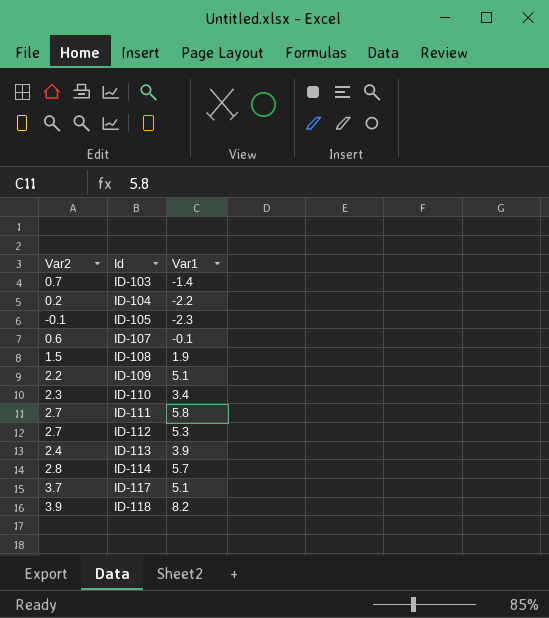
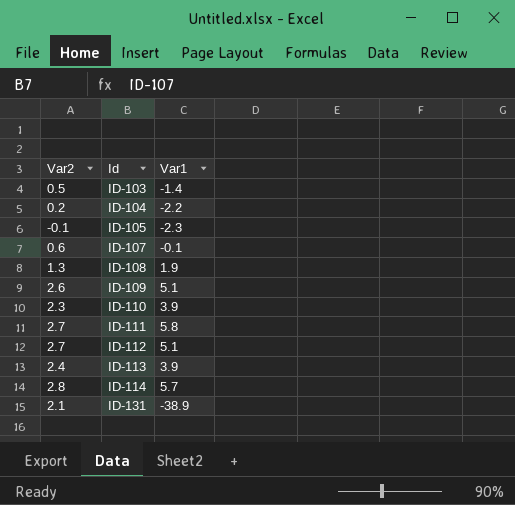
row ID-117: 3.7 | 5.1 -> none
row ID-118: 3.9 | 8.2 -> none
ID-103 | Var2: 0.7 -> 0.5
ID-108 | Var2: 1.5 -> 1.3
ID-109 | Var2: 2.2 -> 2.6
ID-110 | Var1: 3.4 -> 3.9
ID-112 | Var1: 5.3 -> 5.1
row ID-131: none -> 2.1 | -38.9

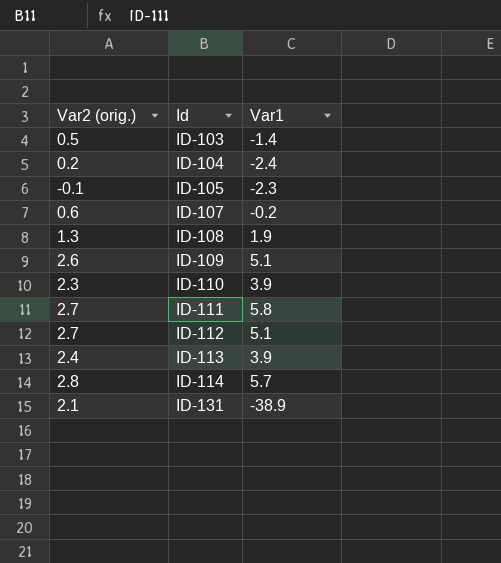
column name: Var2 -> Var2 (orig.)
ID-104 | Var1: -2.2 -> -2.4
ID-107 | Var1: -0.1 -> -0.2

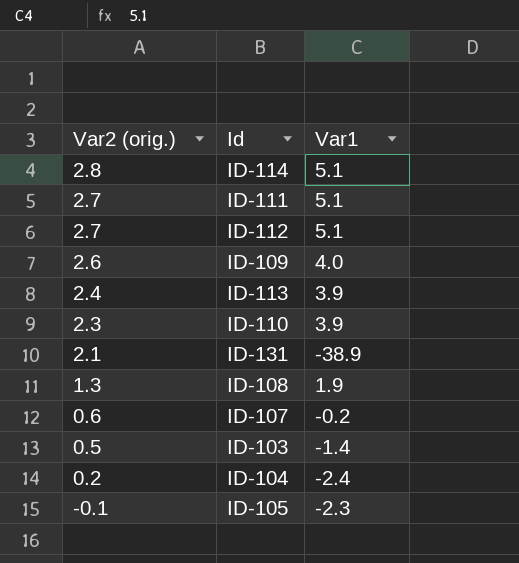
row order: Id ascending -> Var2 (orig.) descending
ID-114 | Var1: 5.7 -> 5.1
ID-111 | Var1: 5.8 -> 5.1
ID-109 | Var1: 5.1 -> 4.0

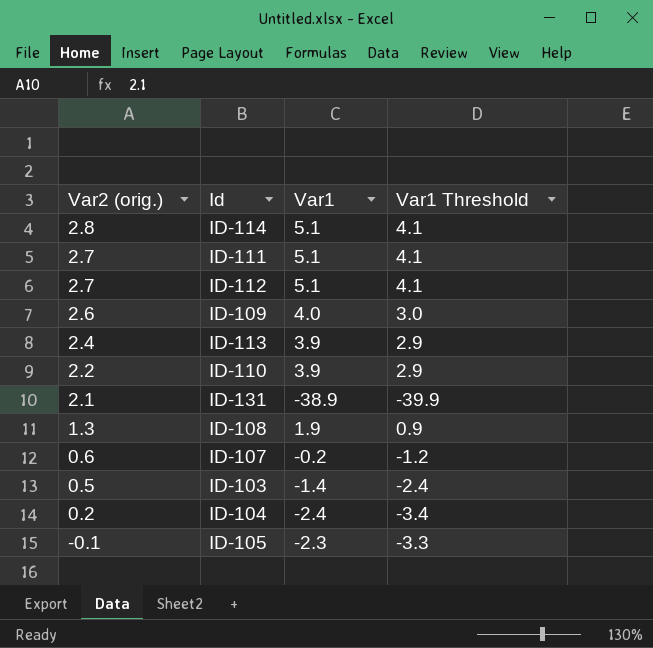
column Var1 Threshold | formula: none -> [Var1] - 1
ID-110 | Var2 (orig.): 2.3 -> 2.2

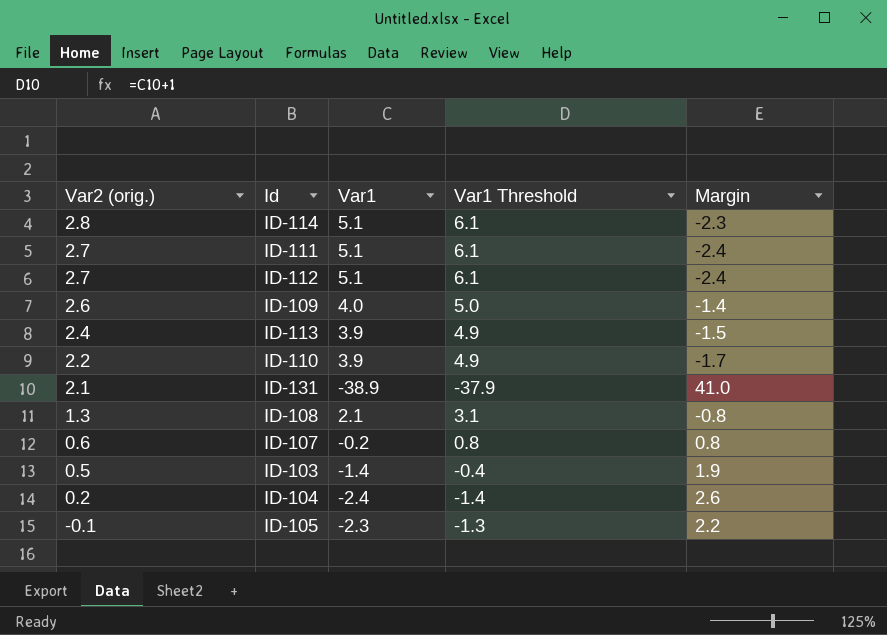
column Var1 Threshold | formula: [Var1] - 1 -> [Var1] + 1
column Margin | formula: none -> [Var2 (orig.)] - [Var1]
ID-108 | Var1: 1.9 -> 2.1

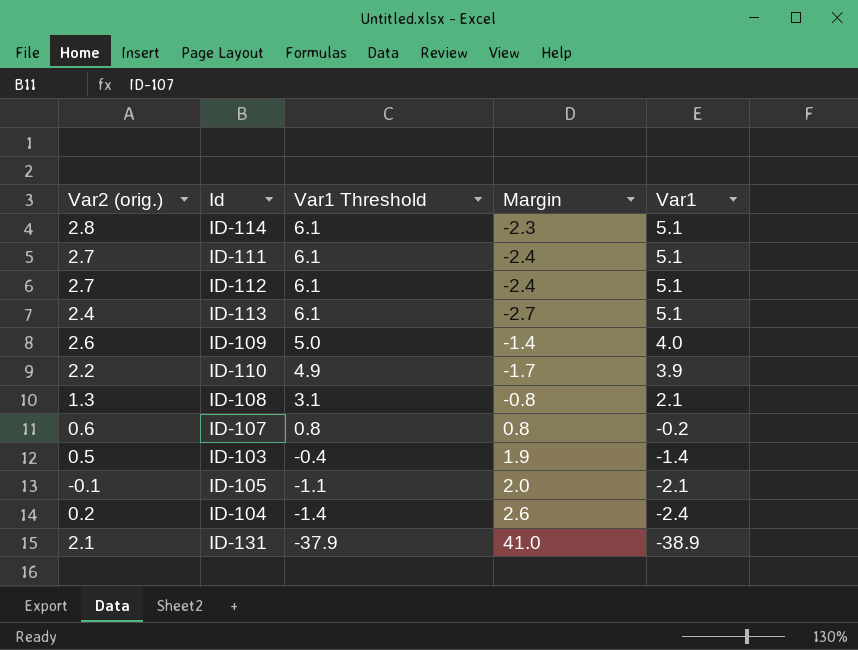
row order: Var2 (orig.) descending -> Var1 Threshold descending
column Var1 | position: 3 -> 5
ID-113 | Var1 Threshold: 4.9 -> 6.1
ID-113 | Margin: -1.5 -> -2.7
ID-113 | Var1: 3.9 -> 5.1
ID-105 | Var1 Threshold: -1.3 -> -1.1
ID-105 | Margin: 2.2 -> 2.0
ID-105 | Var1: -2.3 -> -2.1

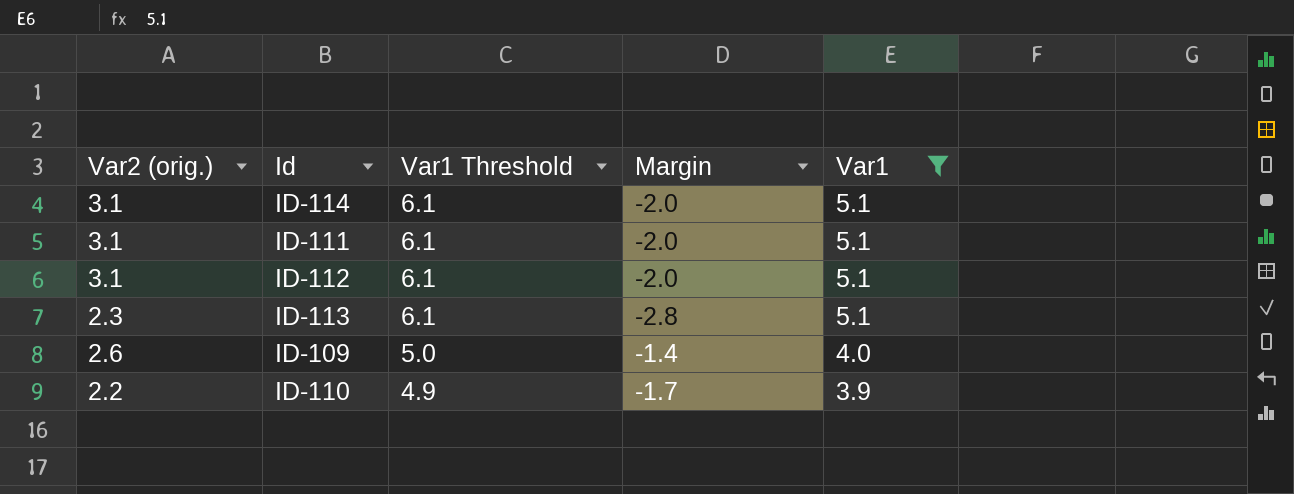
filter: none -> Var1 >= 3.9
ID-114 | Var2 (orig.): 2.8 -> 3.1
ID-114 | Margin: -2.3 -> -2.0
ID-111 | Var2 (orig.): 2.7 -> 3.1
ID-111 | Margin: -2.4 -> -2.0
ID-112 | Var2 (orig.): 2.7 -> 3.1
ID-112 | Margin: -2.4 -> -2.0
ID-113 | Var2 (orig.): 2.4 -> 2.3
ID-113 | Margin: -2.7 -> -2.8

